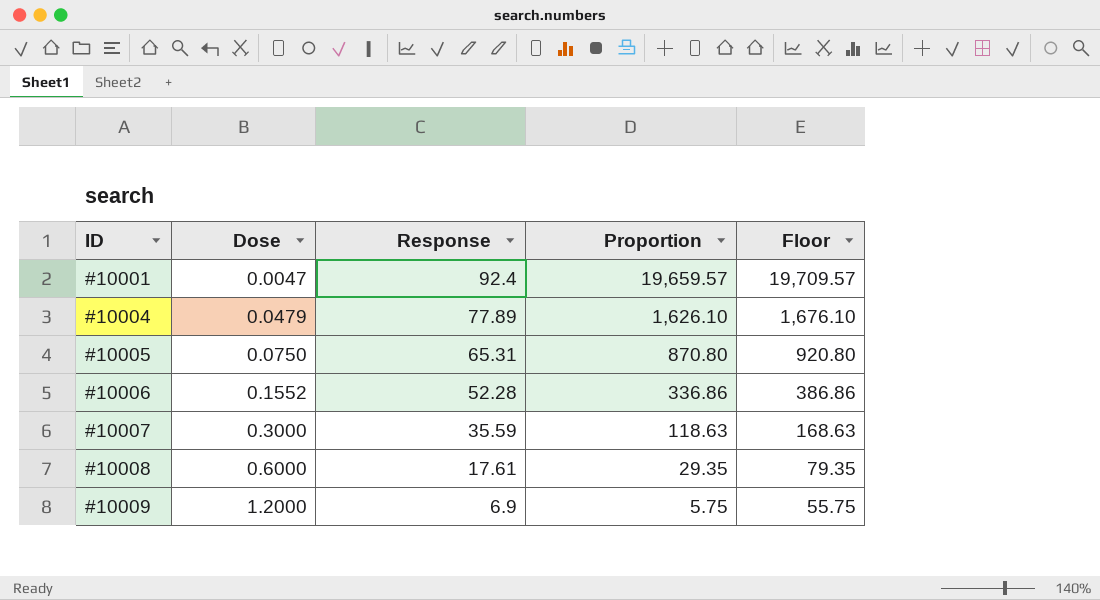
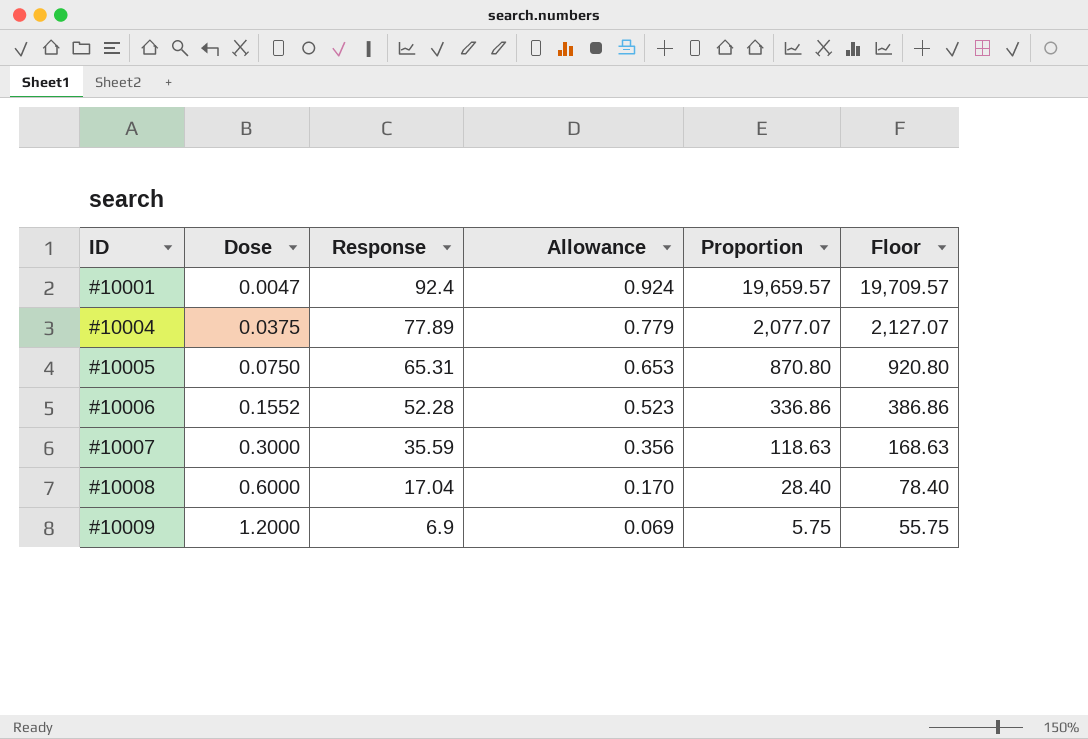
column Allowance | formula: none -> [Response] * 0.01
#10004 | Dose: 0.0479 -> 0.0375
#10004 | Proportion: 1,626.10 -> 2,077.07
#10004 | Floor: 1,676.10 -> 2,127.07
#10008 | Response: 17.61 -> 17.04
#10008 | Proportion: 29.35 -> 28.40
#10008 | Floor: 79.35 -> 78.40

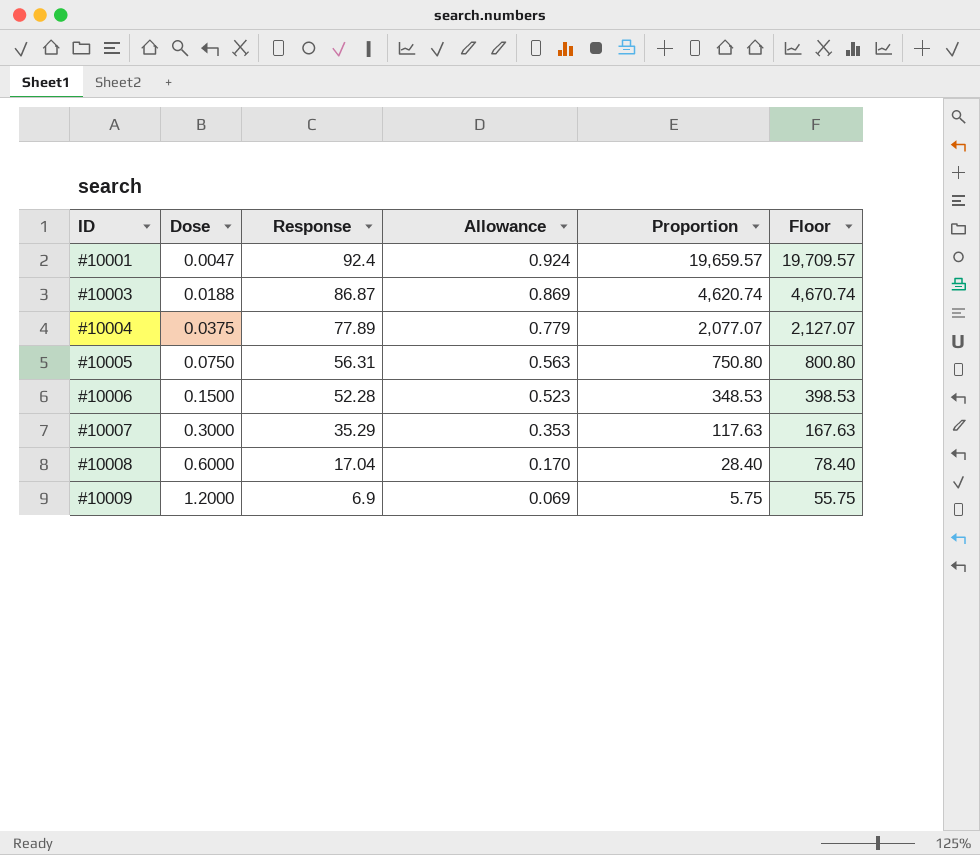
row #10003: none -> 0.0188 | 86.87 | 0.869 | 4,620.74 | 4,670.74
#10005 | Response: 65.31 -> 56.31
#10005 | Allowance: 0.653 -> 0.563
#10005 | Proportion: 870.80 -> 750.80
#10005 | Floor: 920.80 -> 800.80
#10006 | Dose: 0.1552 -> 0.1500
#10006 | Proportion: 336.86 -> 348.53
#10006 | Floor: 386.86 -> 398.53
#10007 | Response: 35.59 -> 35.29
#10007 | Allowance: 0.356 -> 0.353
#10007 | Proportion: 118.63 -> 117.63
#10007 | Floor: 168.63 -> 167.63

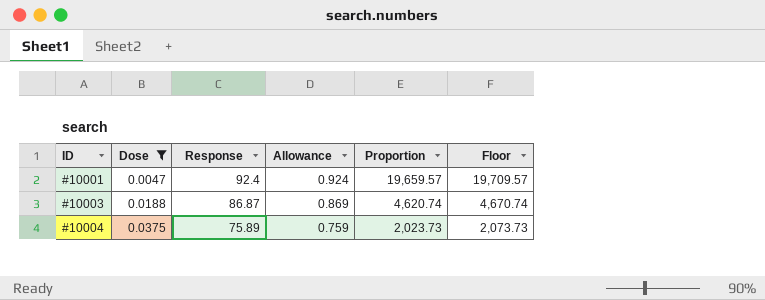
filter: none -> Dose <= 0.0375
#10004 | Response: 77.89 -> 75.89
#10004 | Allowance: 0.779 -> 0.759
#10004 | Proportion: 2,077.07 -> 2,023.73
#10004 | Floor: 2,127.07 -> 2,073.73

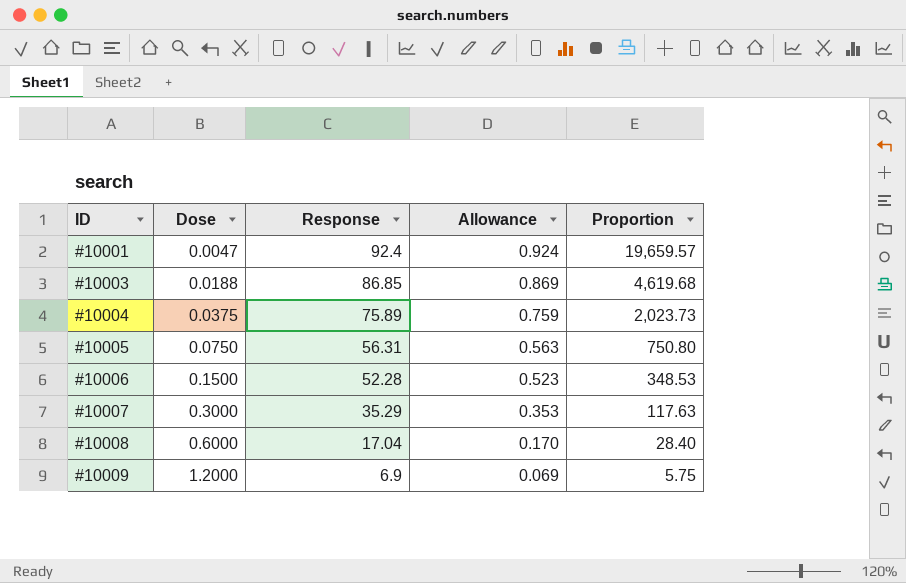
filter: Dose <= 0.0375 -> none
column Floor | formula: [Proportion] + 50 -> none
#10003 | Response: 86.87 -> 86.85
#10003 | Proportion: 4,620.74 -> 4,619.68

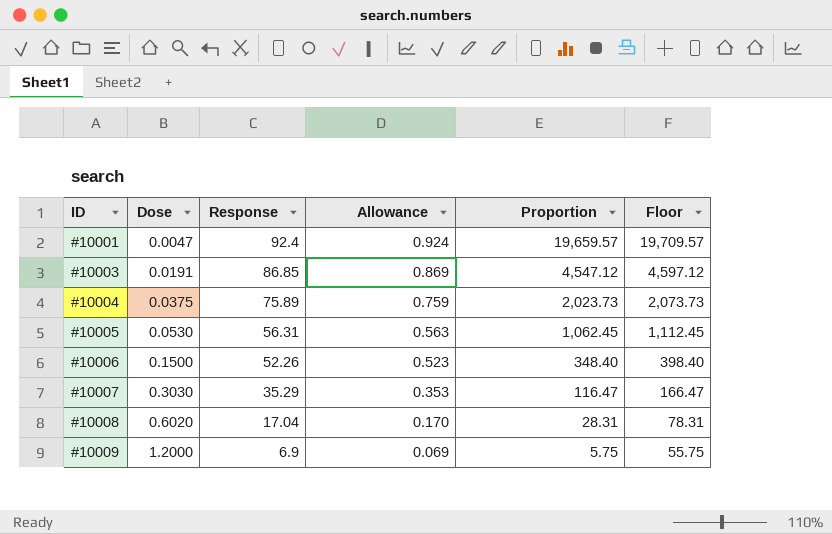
column Floor | formula: none -> [Proportion] + 50
#10003 | Dose: 0.0188 -> 0.0191
#10003 | Proportion: 4,619.68 -> 4,547.12
#10005 | Dose: 0.0750 -> 0.0530
#10005 | Proportion: 750.80 -> 1,062.45
#10006 | Response: 52.28 -> 52.26
#10006 | Proportion: 348.53 -> 348.40
#10007 | Dose: 0.3000 -> 0.3030
#10007 | Proportion: 117.63 -> 116.47
#10008 | Dose: 0.6000 -> 0.6020
#10008 | Proportion: 28.40 -> 28.31

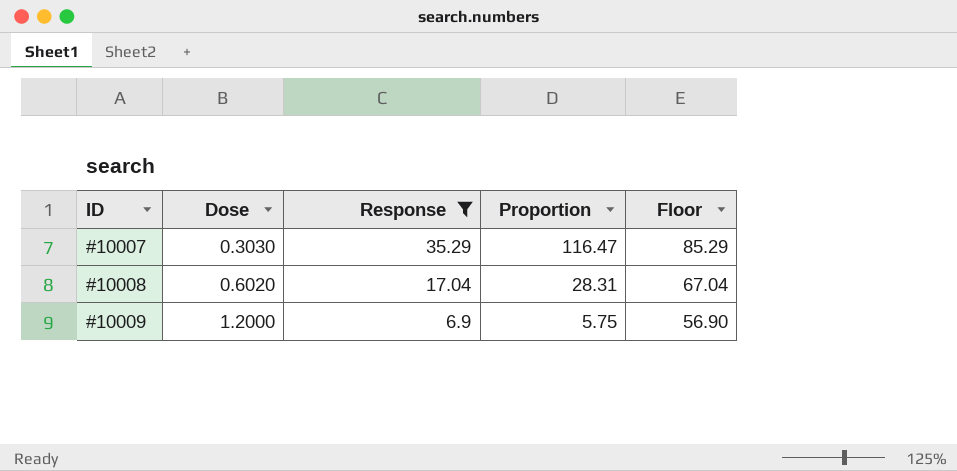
filter: none -> Response <= 35.29
column Allowance | formula: [Response] * 0.01 -> none
column Floor | formula: [Proportion] + 50 -> [Response] + 50

